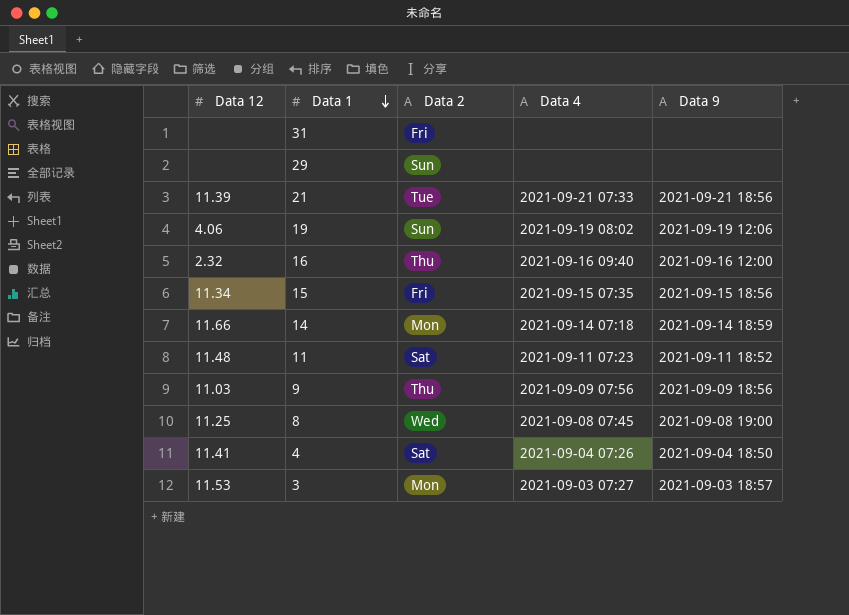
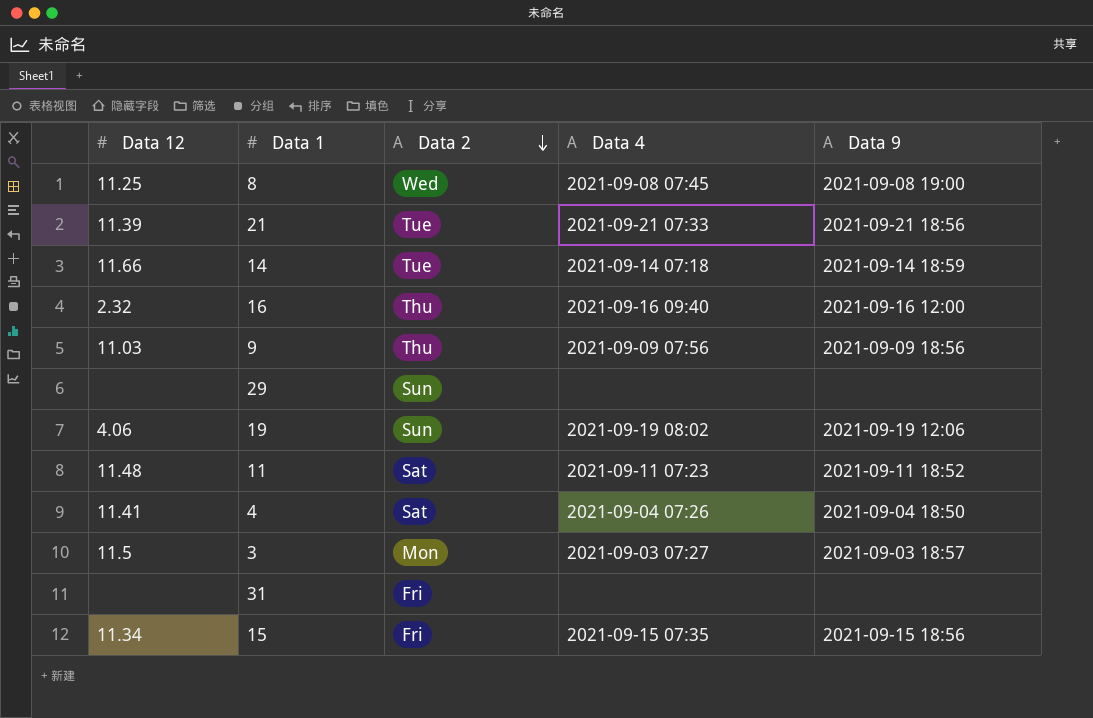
row order: Data 1 descending -> Data 2 descending
14 | Data 2: Mon -> Tue
3 | Data 12: 11.53 -> 11.5

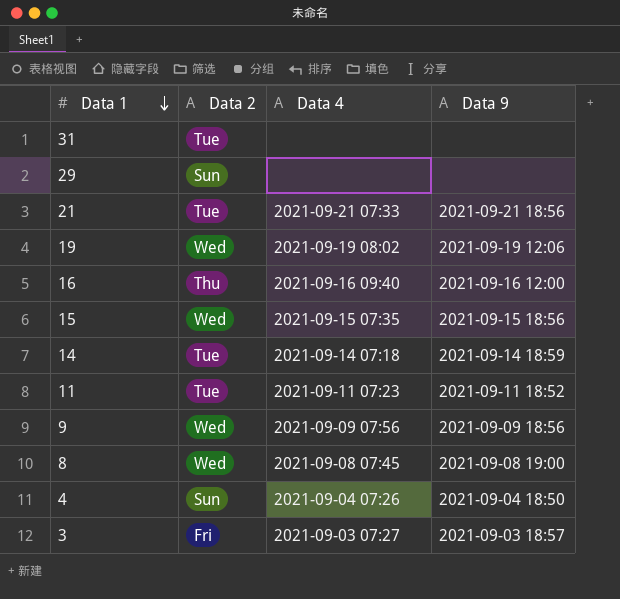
row order: Data 2 descending -> Data 1 descending
column Data 12 | position: 1 -> none
31 | Data 2: Fri -> Tue
19 | Data 2: Sun -> Wed
15 | Data 2: Fri -> Wed
11 | Data 2: Sat -> Tue
9 | Data 2: Thu -> Wed
4 | Data 2: Sat -> Sun
3 | Data 2: Mon -> Fri

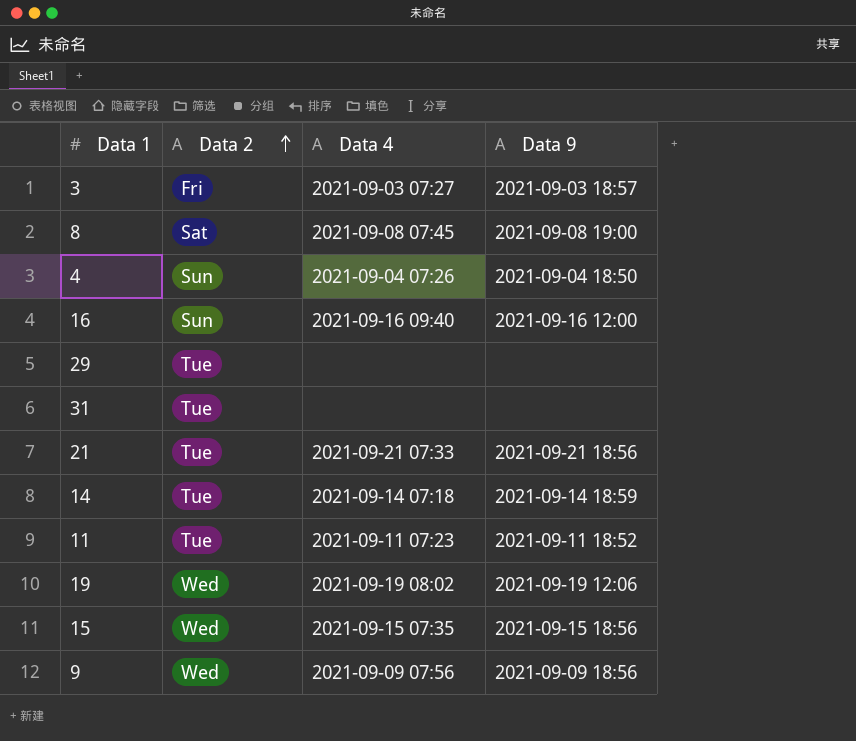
row order: Data 1 descending -> Data 2 ascending
8 | Data 2: Wed -> Sat
16 | Data 2: Thu -> Sun
29 | Data 2: Sun -> Tue

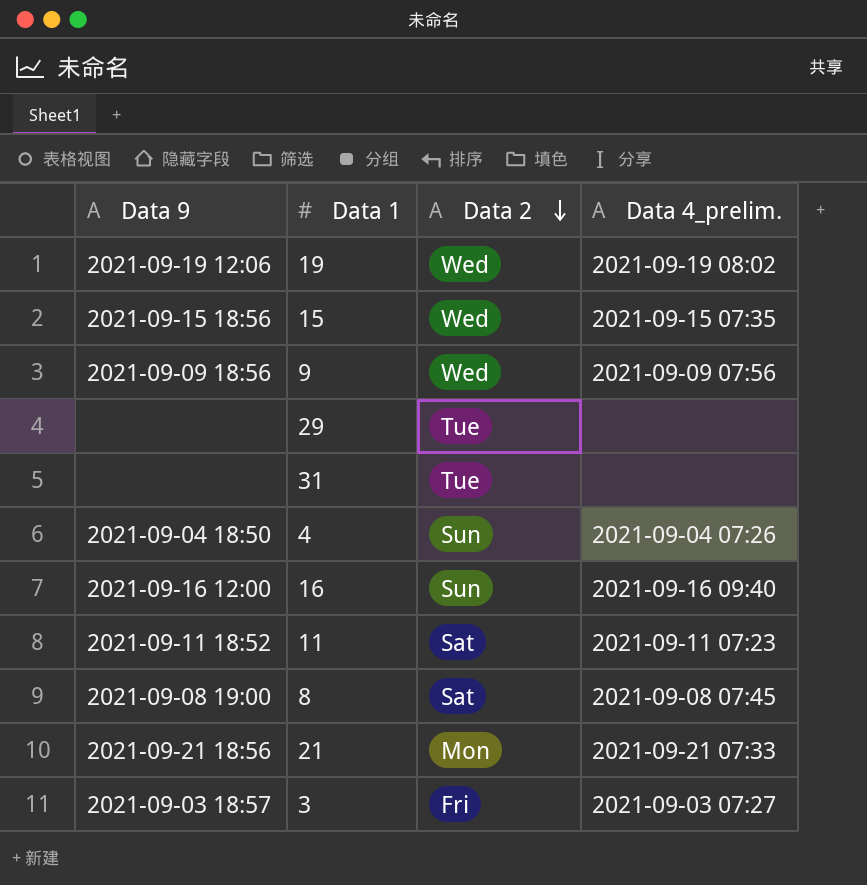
row order: Data 2 ascending -> Data 2 descending
column Data 9 | position: 4 -> 1
column name: Data 4 -> Data 4_prelim.
row 14: Tue | 2021-09-14 07:18 | 2021-09-14 18:59 -> none
11 | Data 2: Tue -> Sat
21 | Data 2: Tue -> Mon

